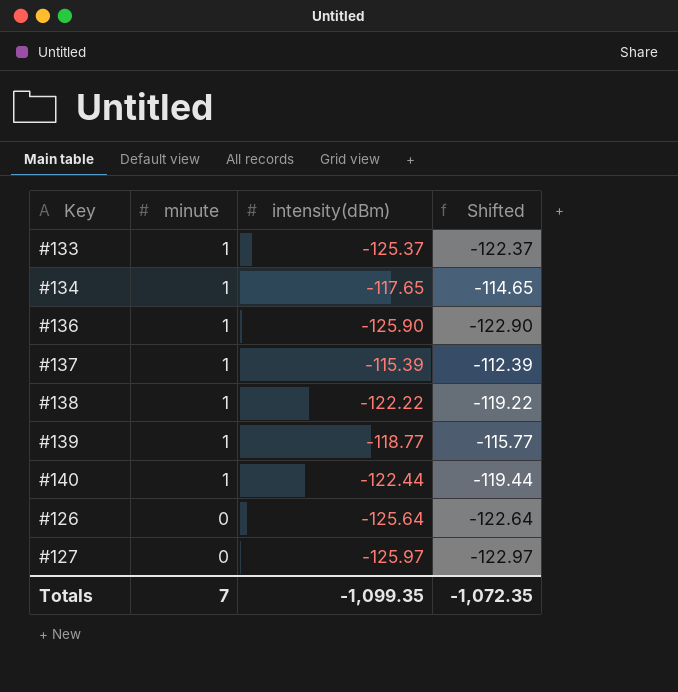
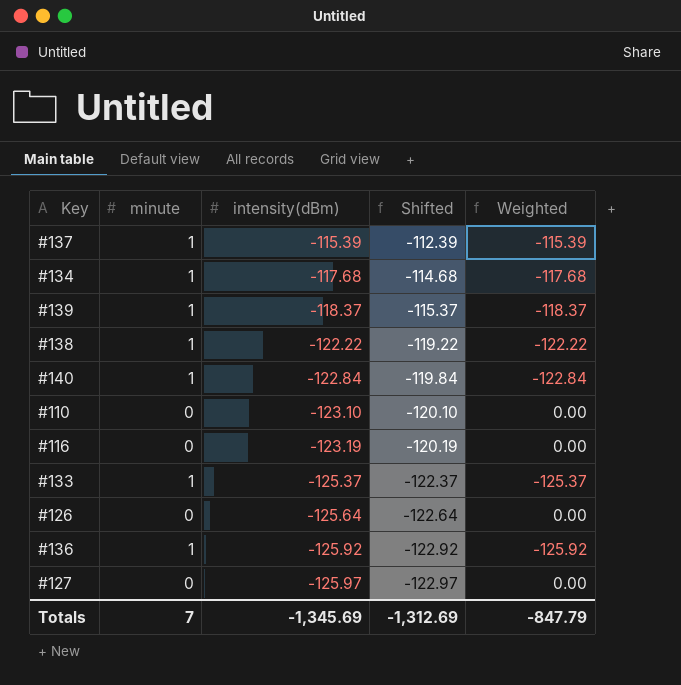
row order: minute descending -> intensity(dBm) descending
column Weighted | formula: none -> [minute] * [intensity(dBm)]
#134 | intensity(dBm): -117.65 -> -117.68
#134 | Shifted: -114.65 -> -114.68
#139 | intensity(dBm): -118.77 -> -118.37
#139 | Shifted: -115.77 -> -115.37
#140 | intensity(dBm): -122.44 -> -122.84
#140 | Shifted: -119.44 -> -119.84
row #110: none -> 0 | -123.10 | -120.10 | 0.00
row #116: none -> 0 | -123.19 | -120.19 | 0.00
#136 | intensity(dBm): -125.90 -> -125.92
#136 | Shifted: -122.90 -> -122.92
Totals | intensity(dBm): -1,099.35 -> -1,345.69
Totals | Shifted: -1,072.35 -> -1,312.69

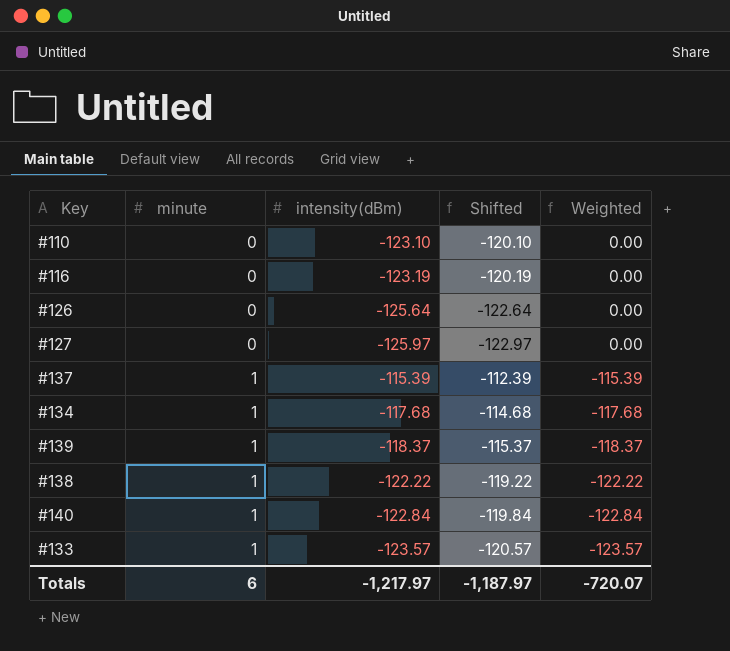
row order: intensity(dBm) descending -> minute ascending
row #136: 1 | -125.92 | -122.92 | -125.92 -> none
#133 | intensity(dBm): -125.37 -> -123.57
#133 | Shifted: -122.37 -> -120.57
#133 | Weighted: -125.37 -> -123.57
Totals | minute: 7 -> 6
Totals | intensity(dBm): -1,345.69 -> -1,217.97
Totals | Shifted: -1,312.69 -> -1,187.97
Totals | Weighted: -847.79 -> -720.07

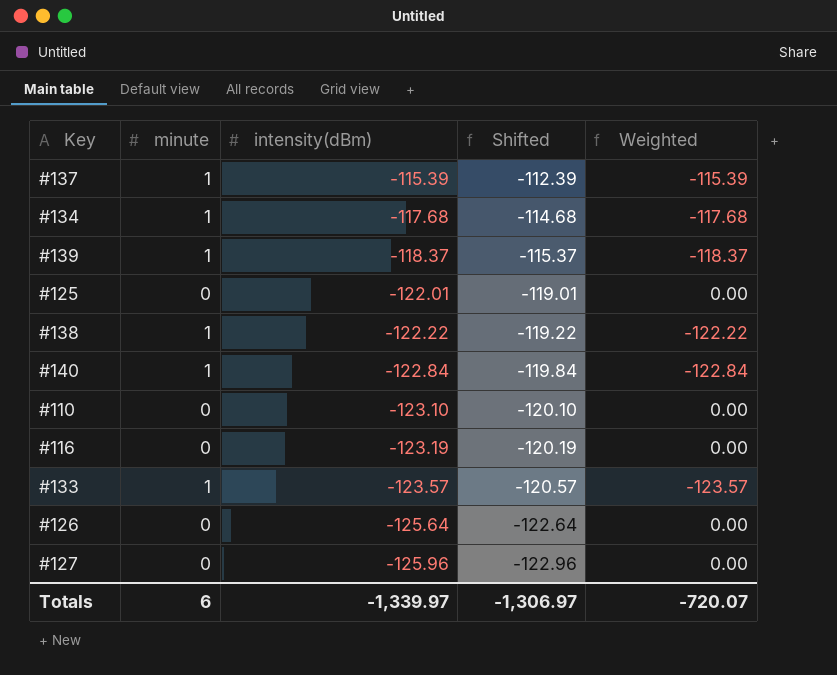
row order: minute ascending -> intensity(dBm) descending
row #125: none -> 0 | -122.01 | -119.01 | 0.00
#127 | intensity(dBm): -125.97 -> -125.96
#127 | Shifted: -122.97 -> -122.96
Totals | intensity(dBm): -1,217.97 -> -1,339.97
Totals | Shifted: -1,187.97 -> -1,306.97

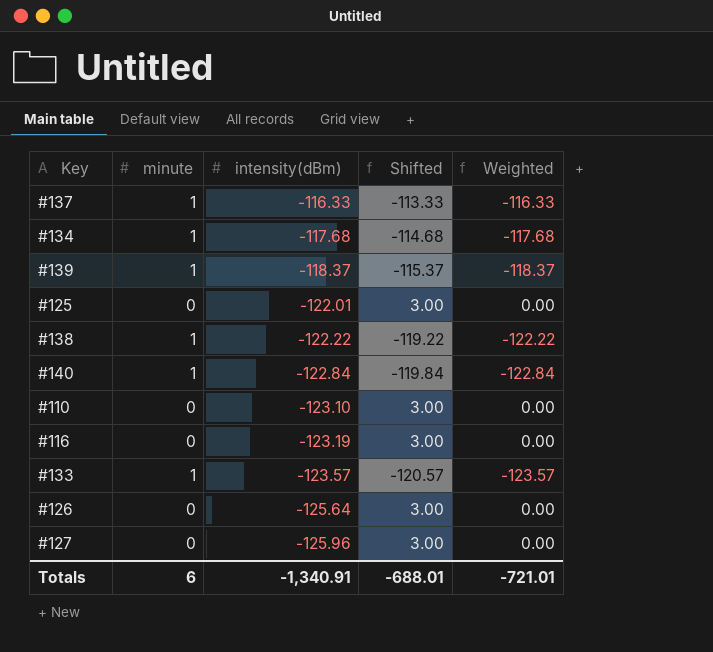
column Shifted | formula: [intensity(dBm)] + 3 -> [Weighted] + 3
#137 | intensity(dBm): -115.39 -> -116.33
#137 | Weighted: -115.39 -> -116.33
Totals | intensity(dBm): -1,339.97 -> -1,340.91
Totals | Shifted: -1,306.97 -> -688.01
Totals | Weighted: -720.07 -> -721.01

